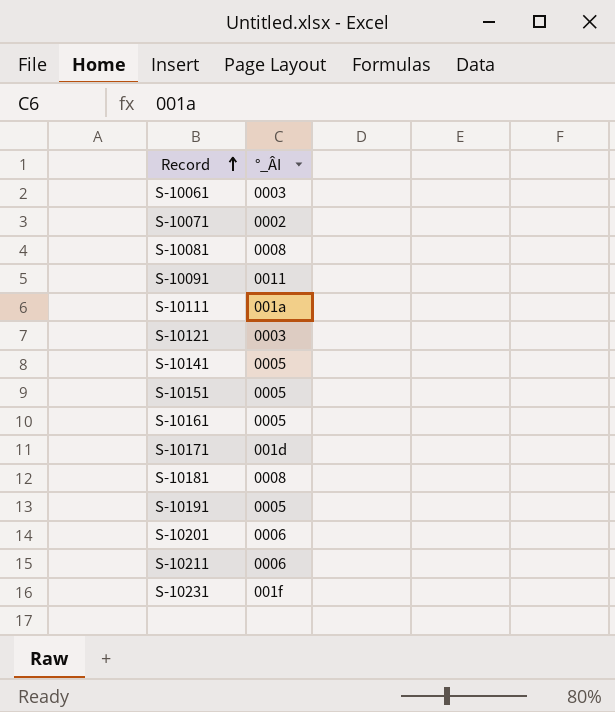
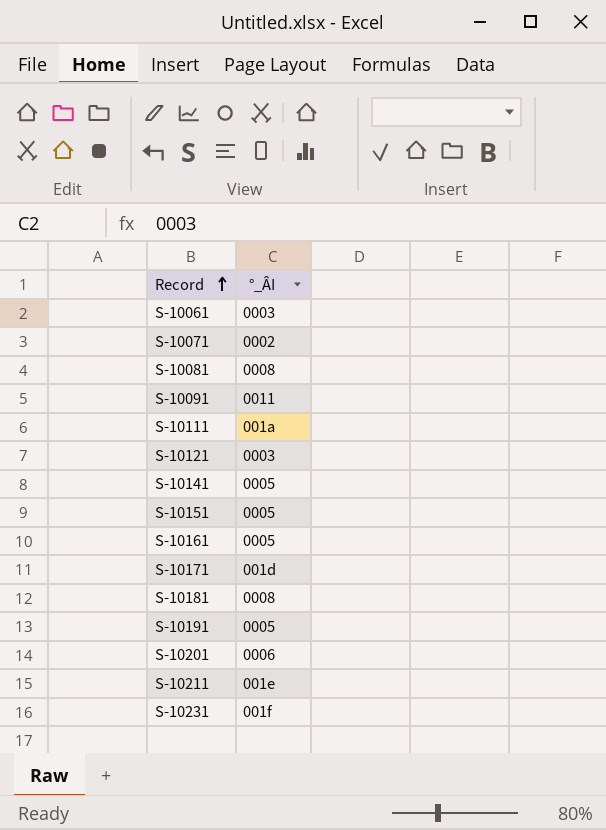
S-10211 | °_ÂI: 0006 -> 001e

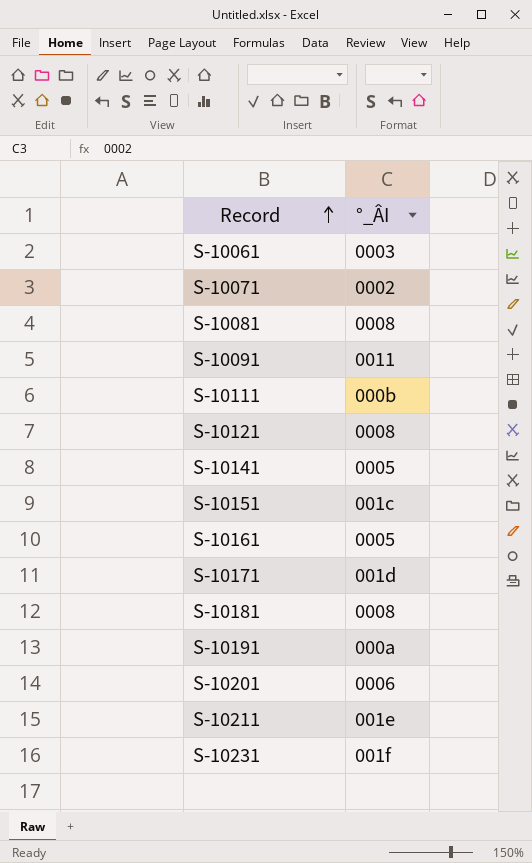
S-10111 | °_ÂI: 001a -> 000b
S-10121 | °_ÂI: 0003 -> 0008
S-10151 | °_ÂI: 0005 -> 001c
S-10191 | °_ÂI: 0005 -> 000a

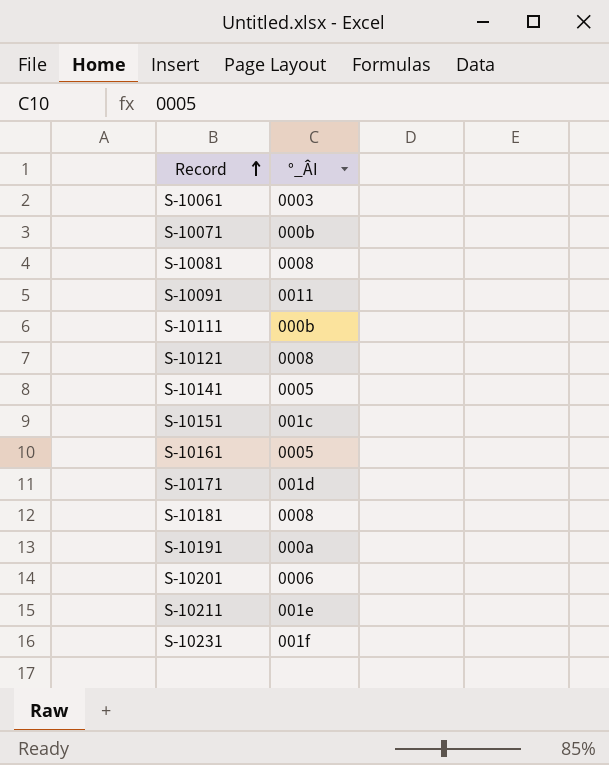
S-10071 | °_ÂI: 0002 -> 000b

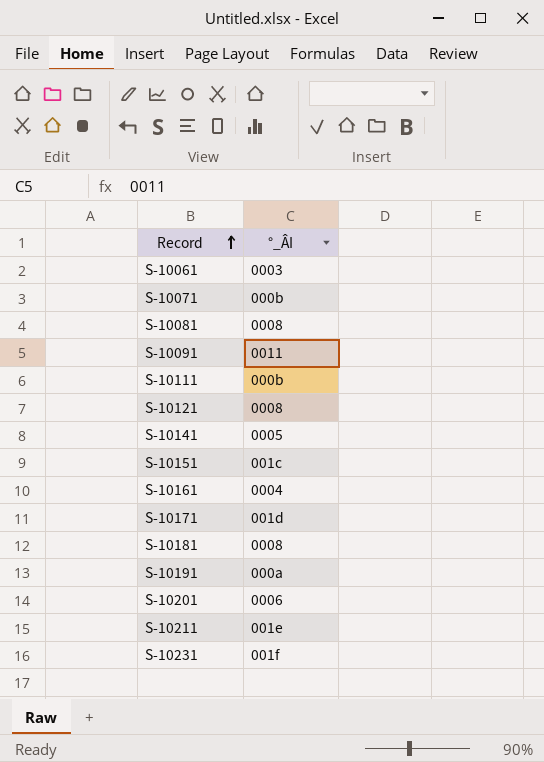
S-10161 | °_ÂI: 0005 -> 0004

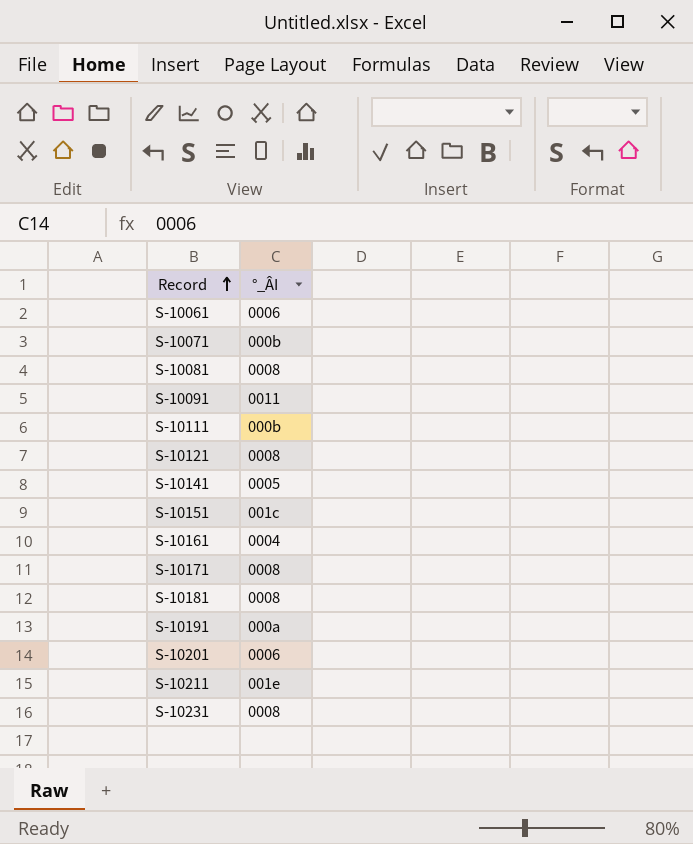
S-10061 | °_ÂI: 0003 -> 0006
S-10171 | °_ÂI: 001d -> 0008
S-10231 | °_ÂI: 001f -> 0008

